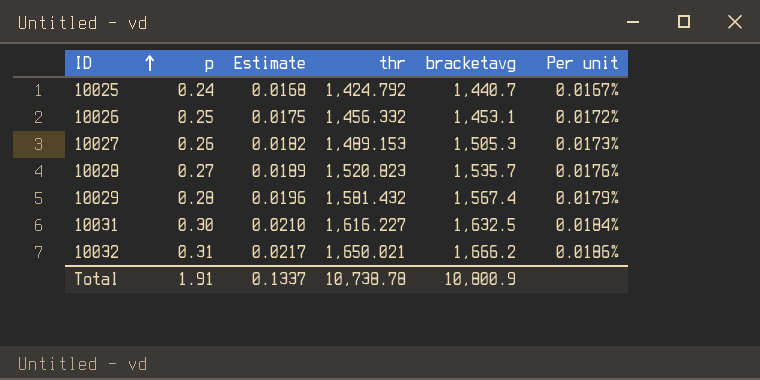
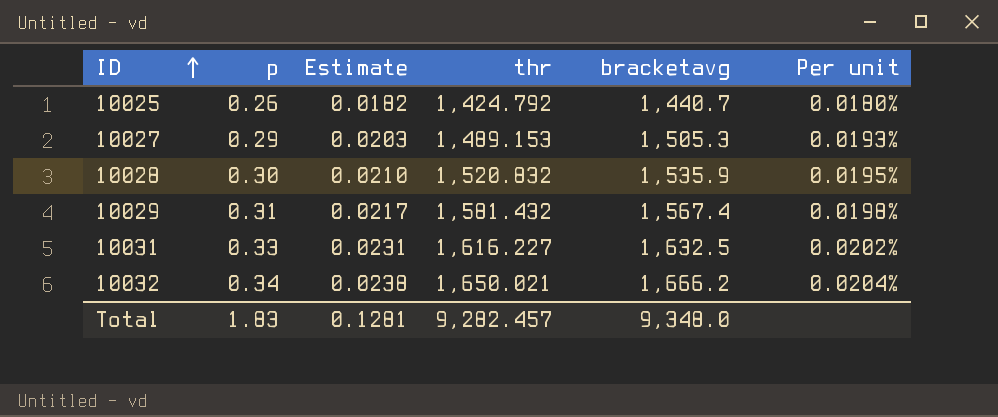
row 10026: 0.25 | 0.0175 | 1,456.332 | 1,453.1 | 0.0172% -> none
10025 | p: 0.24 -> 0.26
10025 | Estimate: 0.0168 -> 0.0182
10025 | Per unit: 0.0167% -> 0.0180%
10027 | p: 0.26 -> 0.29
10027 | Estimate: 0.0182 -> 0.0203
10027 | Per unit: 0.0173% -> 0.0193%
10028 | p: 0.27 -> 0.30
10028 | Estimate: 0.0189 -> 0.0210
10028 | thr: 1,520.823 -> 1,520.832
10028 | bracketavg: 1,535.7 -> 1,535.9
10028 | Per unit: 0.0176% -> 0.0195%
10029 | p: 0.28 -> 0.31
10029 | Estimate: 0.0196 -> 0.0217
10029 | Per unit: 0.0179% -> 0.0198%
10031 | p: 0.30 -> 0.33
10031 | Estimate: 0.0210 -> 0.0231
10031 | Per unit: 0.0184% -> 0.0202%
10032 | p: 0.31 -> 0.34
10032 | Estimate: 0.0217 -> 0.0238
10032 | Per unit: 0.0186% -> 0.0204%
Total | p: 1.91 -> 1.83
Total | Estimate: 0.1337 -> 0.1281
Total | thr: 10,738.78 -> 9,282.457
Total | bracketavg: 10,800.9 -> 9,348.0

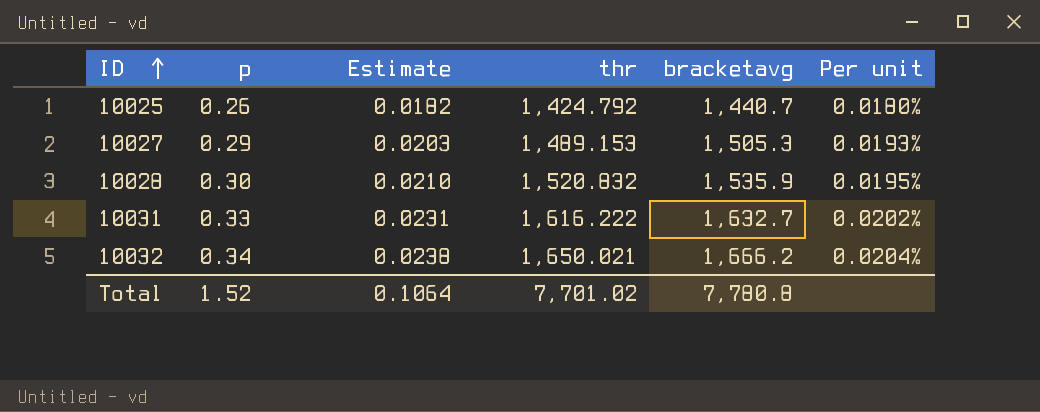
row 10029: 0.31 | 0.0217 | 1,581.432 | 1,567.4 | 0.0198% -> none
10031 | thr: 1,616.227 -> 1,616.222
10031 | bracketavg: 1,632.5 -> 1,632.7
Total | p: 1.83 -> 1.52
Total | Estimate: 0.1281 -> 0.1064
Total | thr: 9,282.457 -> 7,701.02
Total | bracketavg: 9,348.0 -> 7,780.8

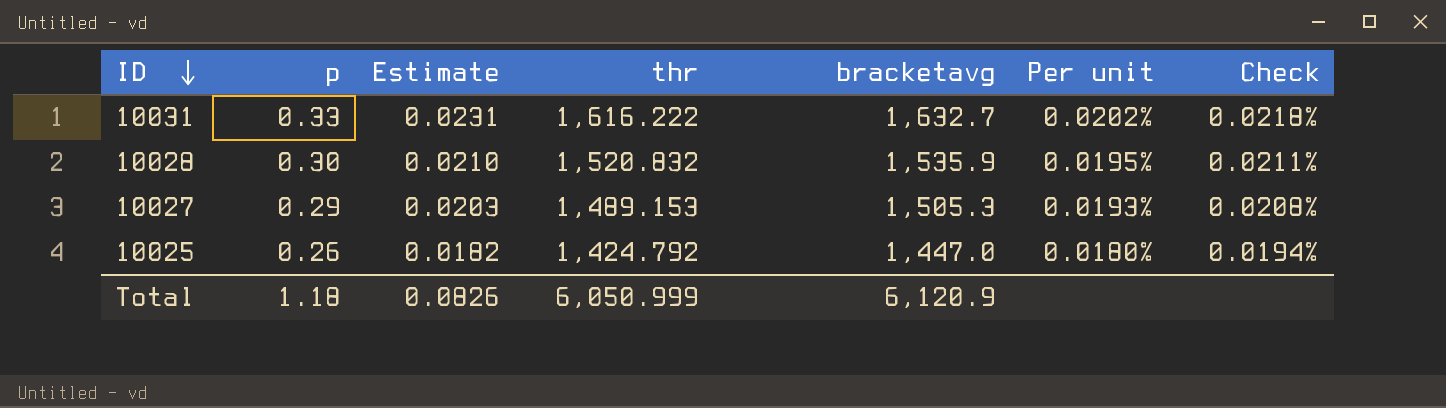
row order: ID ascending -> ID descending
column Check | formula: none -> [Per unit] * 1.08
row 10032: 0.34 | 0.0238 | 1,650.021 | 1,666.2 | 0.0204% -> none
10025 | bracketavg: 1,440.7 -> 1,447.0
Total | p: 1.52 -> 1.18
Total | Estimate: 0.1064 -> 0.0826
Total | thr: 7,701.02 -> 6,050.999
Total | bracketavg: 7,780.8 -> 6,120.9

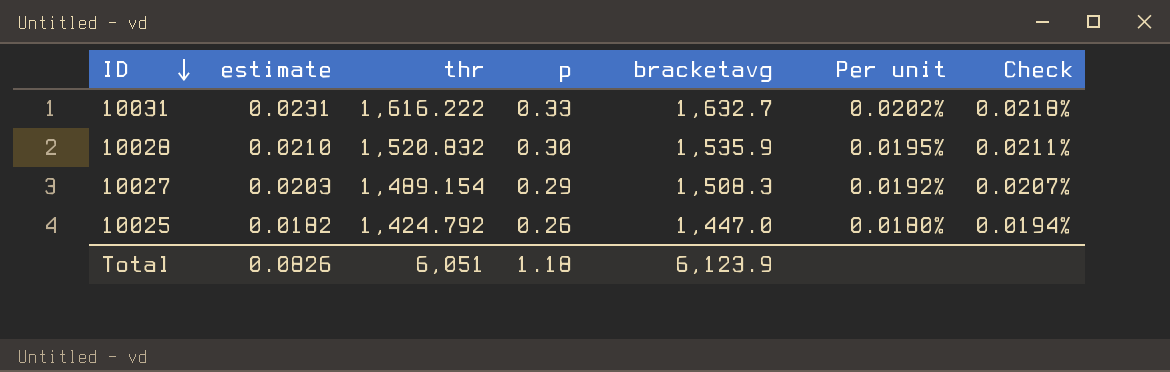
column name: Estimate -> estimate
column p | position: 2 -> 4
10027 | thr: 1,489.153 -> 1,489.154
10027 | bracketavg: 1,505.3 -> 1,508.3
10027 | Per unit: 0.0193% -> 0.0192%
10027 | Check: 0.0208% -> 0.0207%
Total | thr: 6,050.999 -> 6,051
Total | bracketavg: 6,120.9 -> 6,123.9

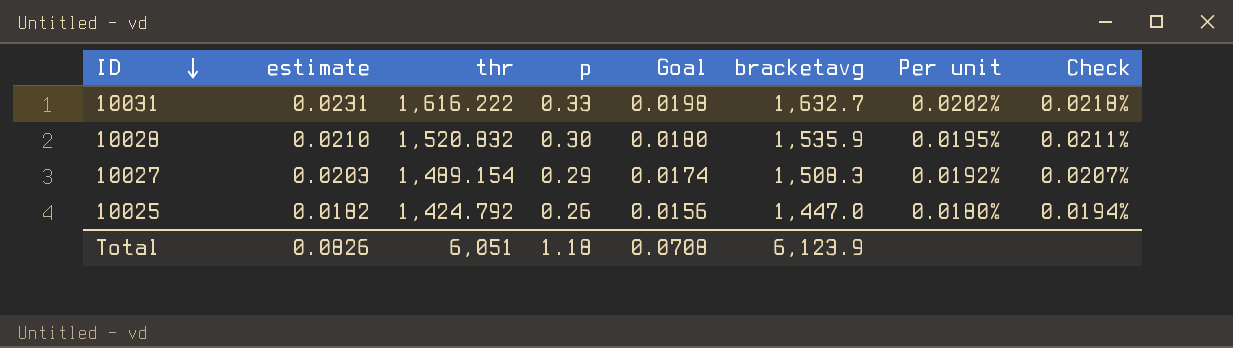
column Goal | formula: none -> [p] * 0.06

